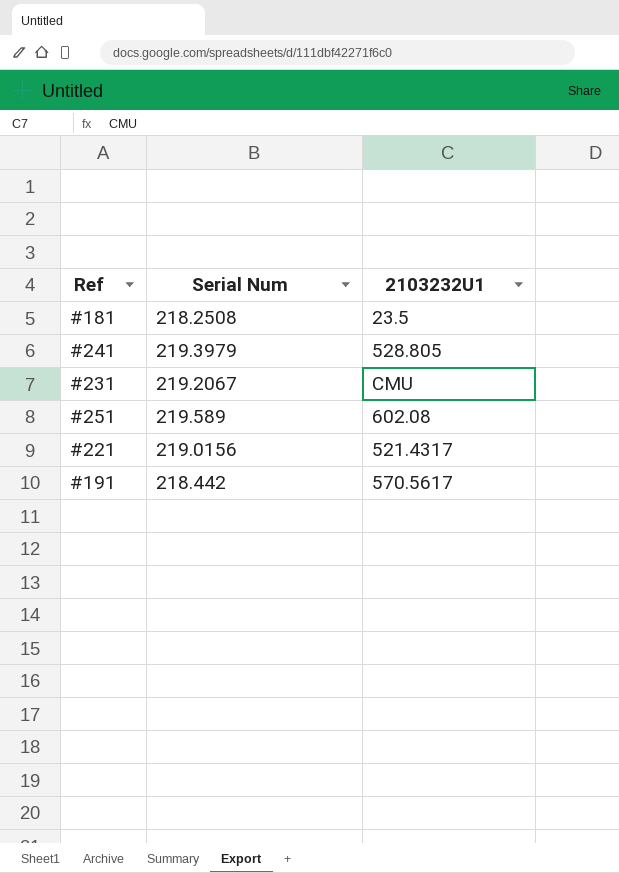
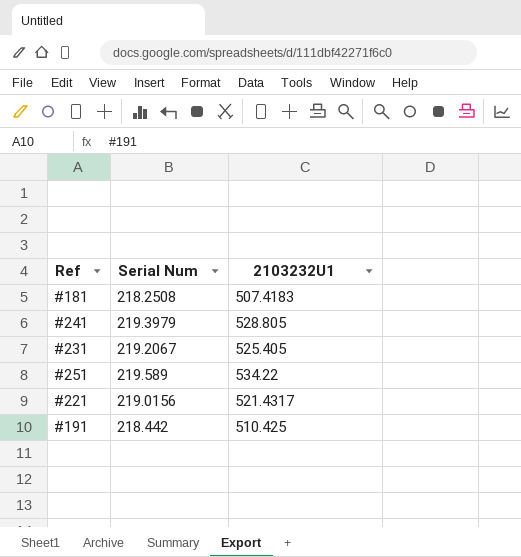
#181 | 2103232U1: 23.5 -> 507.4183
#231 | 2103232U1: CMU -> 525.405
#251 | 2103232U1: 602.08 -> 534.22
#191 | 2103232U1: 570.5617 -> 510.425

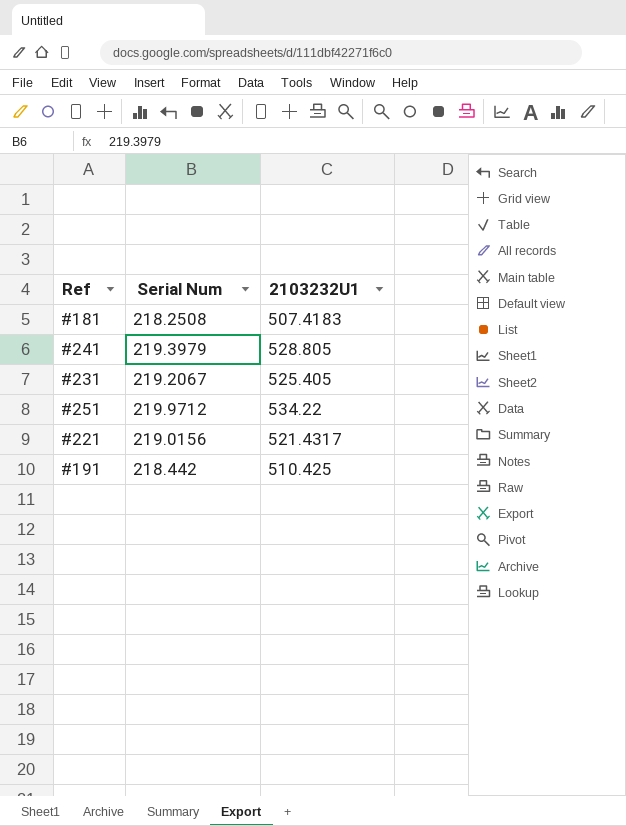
#251 | Serial Num: 219.589 -> 219.9712

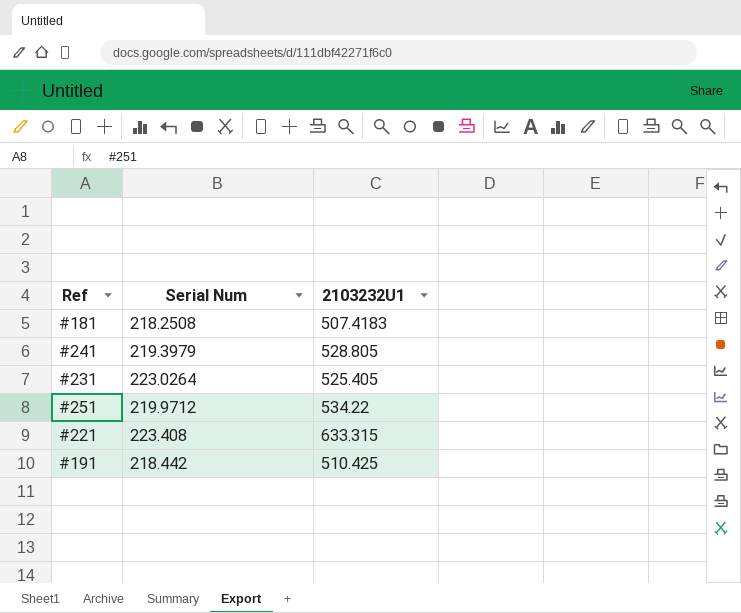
#231 | Serial Num: 219.2067 -> 223.0264
#221 | Serial Num: 219.0156 -> 223.408
#221 | 2103232U1: 521.4317 -> 633.315

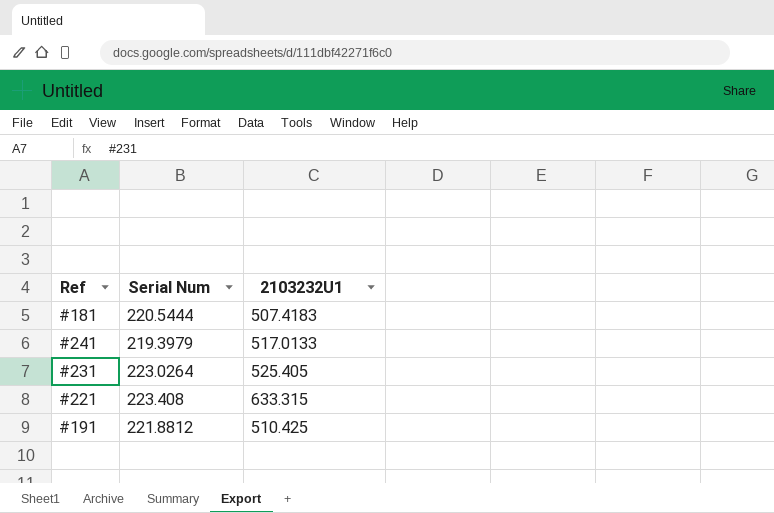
row #251: 219.9712 | 534.22 -> none
#181 | Serial Num: 218.2508 -> 220.5444
#241 | 2103232U1: 528.805 -> 517.0133
#191 | Serial Num: 218.442 -> 221.8812

